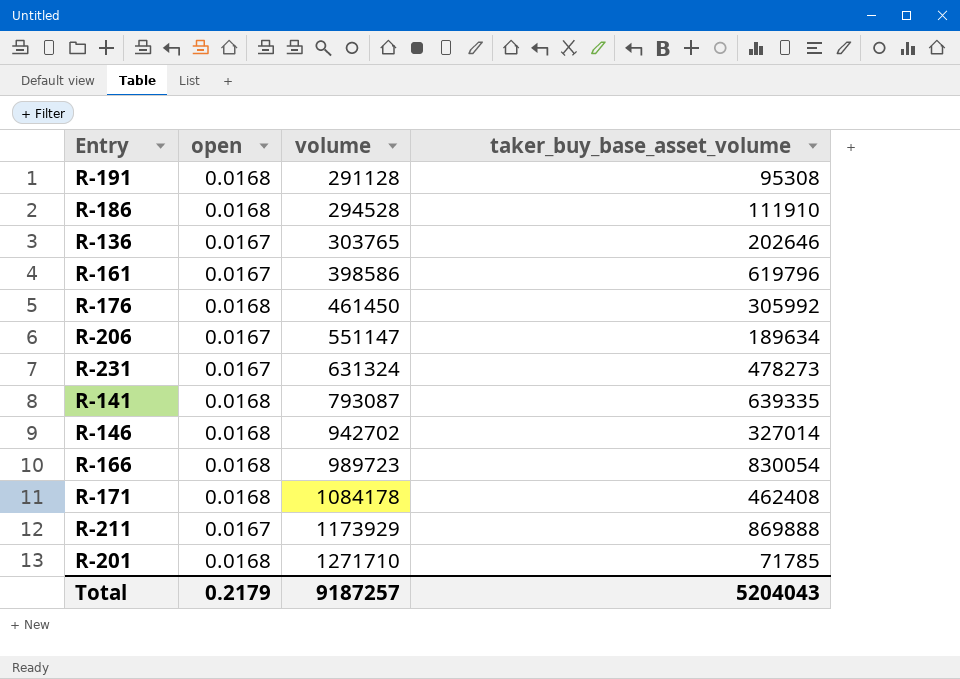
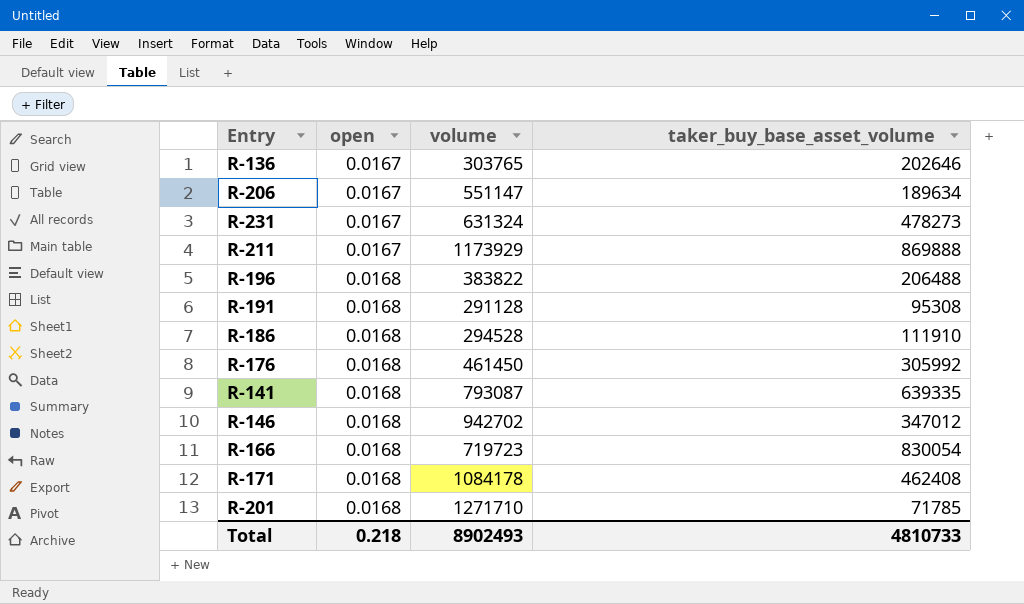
row order: volume ascending -> open ascending
row R-161: 0.0167 | 398586 | 619796 -> none
row R-196: none -> 0.0168 | 383822 | 206488
R-146 | taker_buy_base_asset_volume: 327014 -> 347012
R-166 | volume: 989723 -> 719723
Total | open: 0.2179 -> 0.218
Total | volume: 9187257 -> 8902493
Total | taker_buy_base_asset_volume: 5204043 -> 4810733

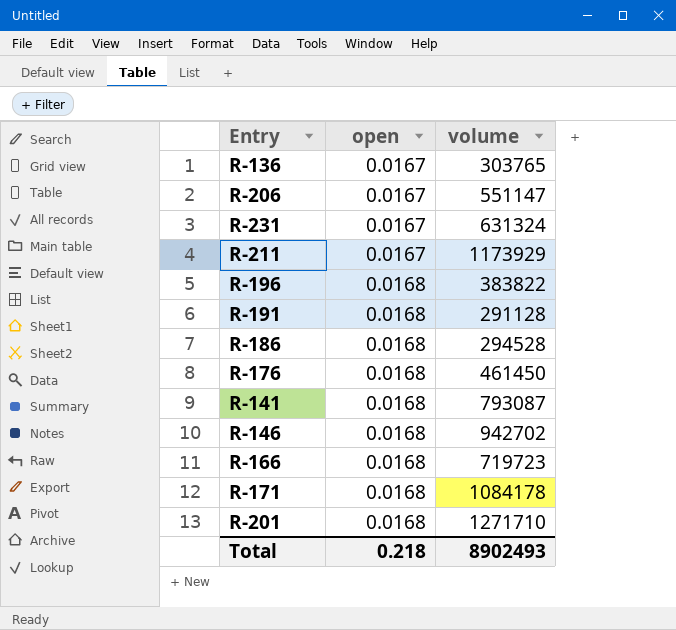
column taker_buy_base_asset_volume | position: 4 -> none

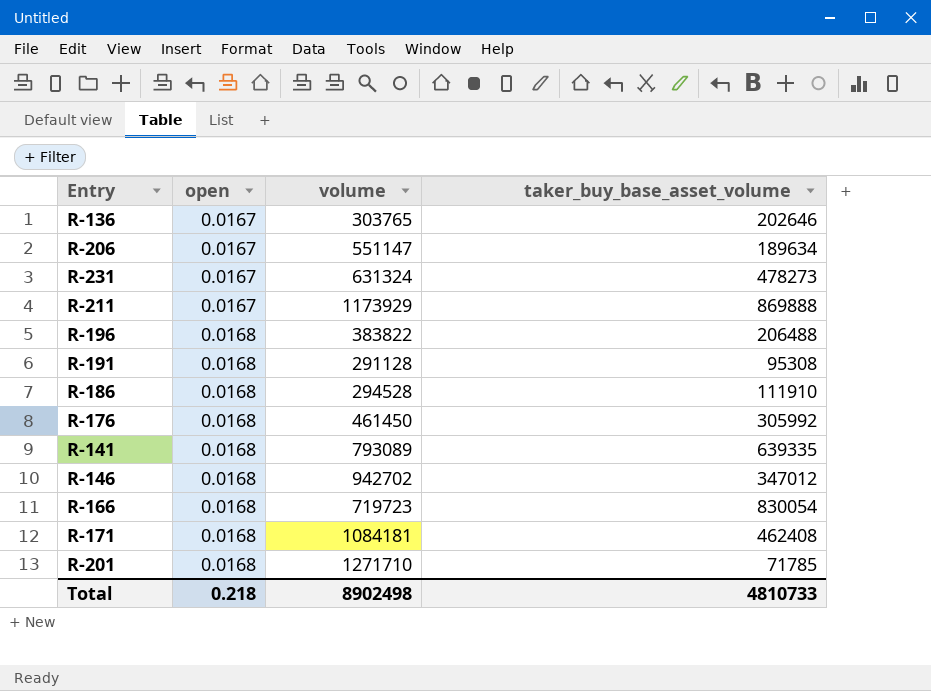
column taker_buy_base_asset_volume | position: none -> 4
R-141 | volume: 793087 -> 793089
R-171 | volume: 1084178 -> 1084181
Total | volume: 8902493 -> 8902498

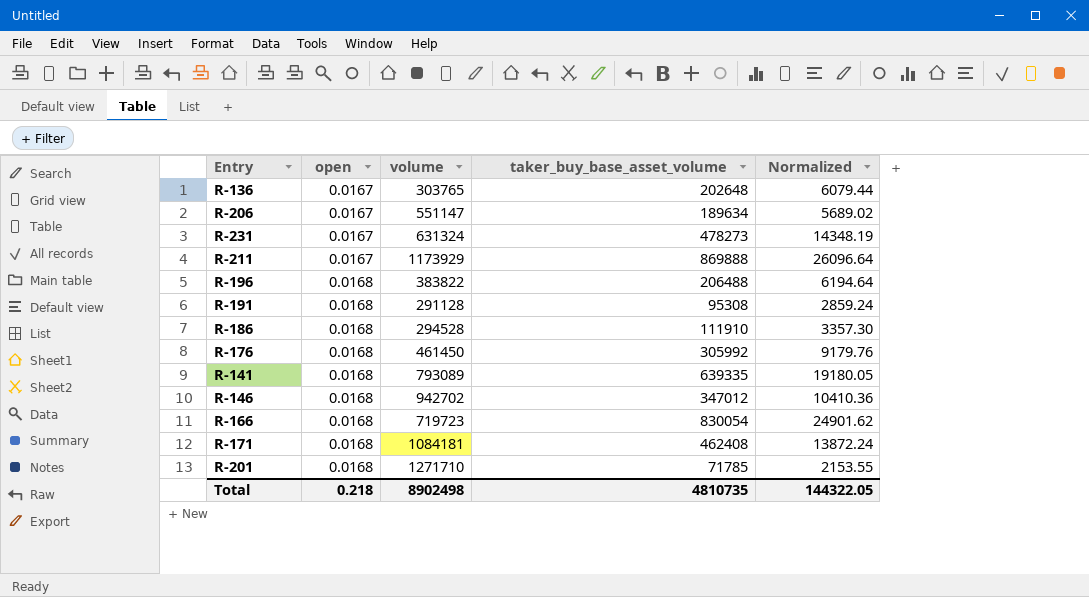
column Normalized | formula: none -> [taker_buy_base_asset_volume] * 0.03
R-136 | taker_buy_base_asset_volume: 202646 -> 202648
Total | taker_buy_base_asset_volume: 4810733 -> 4810735

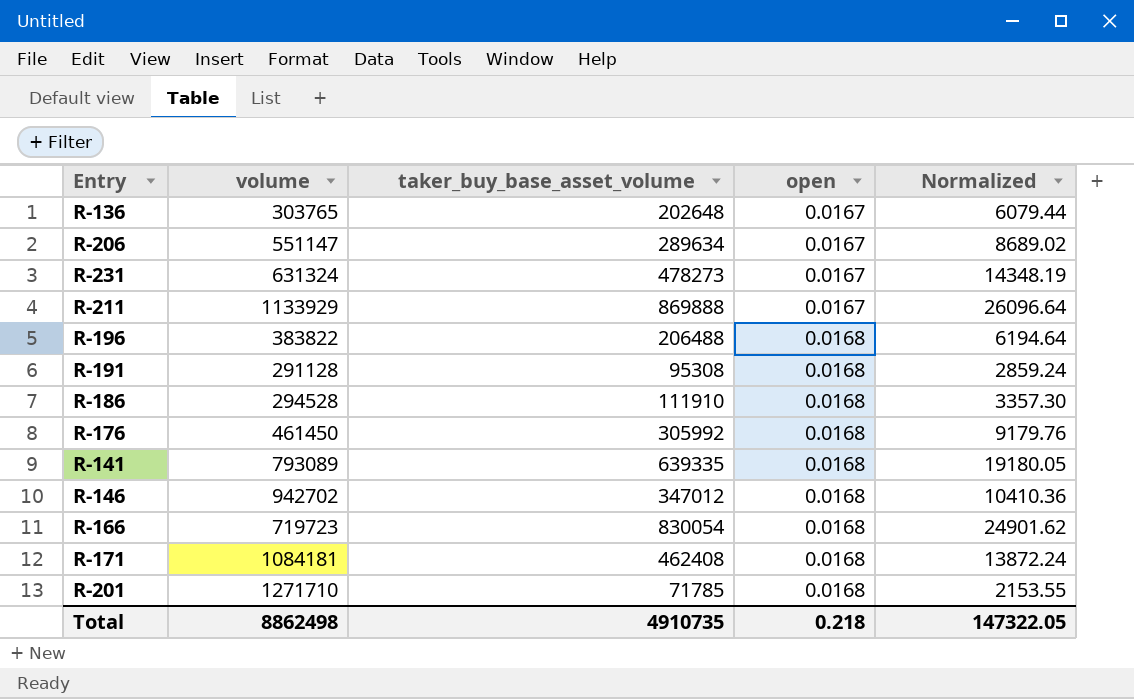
column open | position: 2 -> 4
R-206 | taker_buy_base_asset_volume: 189634 -> 289634
R-206 | Normalized: 5689.02 -> 8689.02
R-211 | volume: 1173929 -> 1133929
Total | volume: 8902498 -> 8862498
Total | taker_buy_base_asset_volume: 4810735 -> 4910735
Total | Normalized: 144322.05 -> 147322.05

